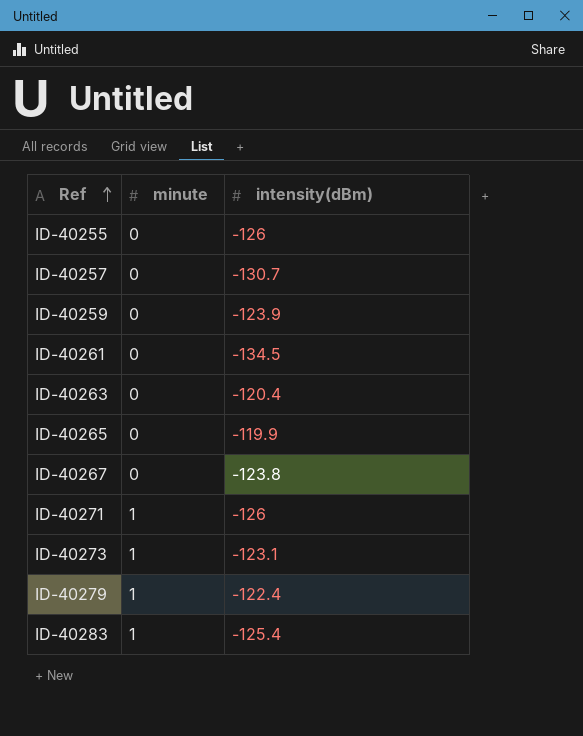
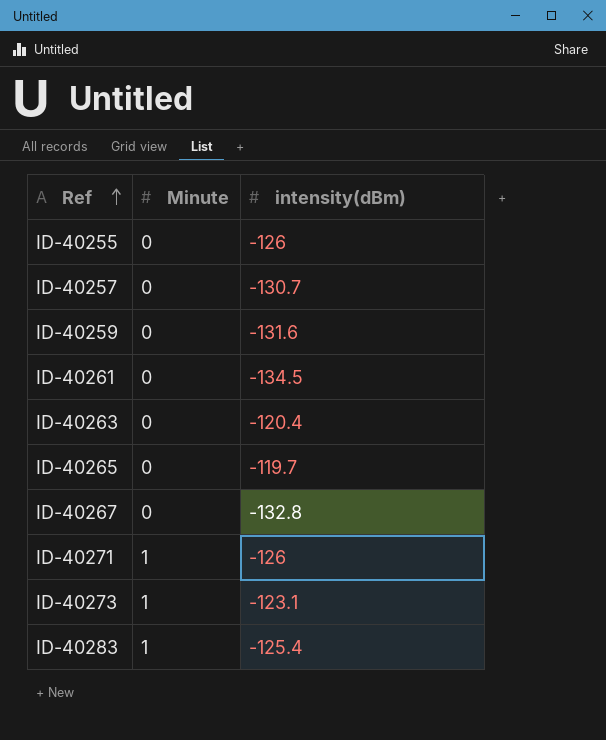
column name: minute -> Minute
row ID-40279: 1 | -122.4 -> none
ID-40259 | intensity(dBm): -123.9 -> -131.6
ID-40265 | intensity(dBm): -119.9 -> -119.7
ID-40267 | intensity(dBm): -123.8 -> -132.8

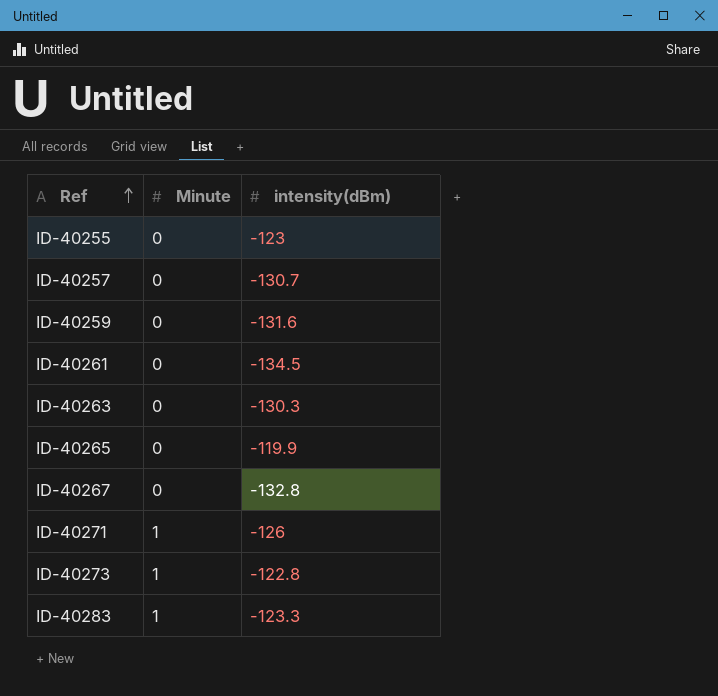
ID-40255 | intensity(dBm): -126 -> -123
ID-40263 | intensity(dBm): -120.4 -> -130.3
ID-40265 | intensity(dBm): -119.7 -> -119.9
ID-40273 | intensity(dBm): -123.1 -> -122.8
ID-40283 | intensity(dBm): -125.4 -> -123.3

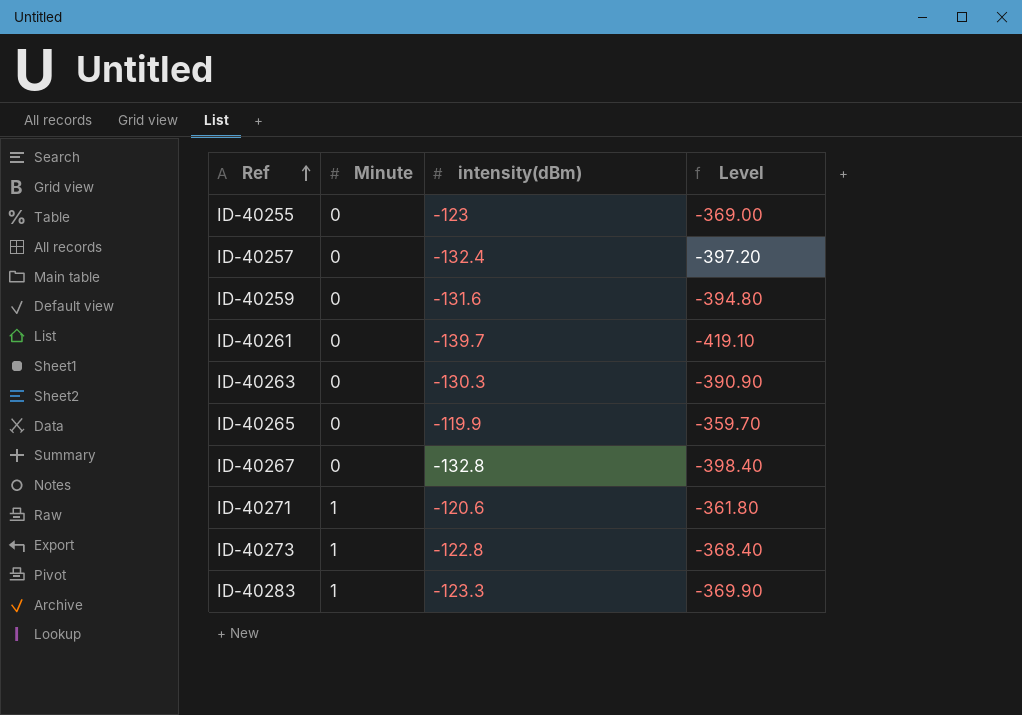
column Level | formula: none -> [intensity(dBm)] * 3
ID-40257 | intensity(dBm): -130.7 -> -132.4
ID-40261 | intensity(dBm): -134.5 -> -139.7
ID-40271 | intensity(dBm): -126 -> -120.6

